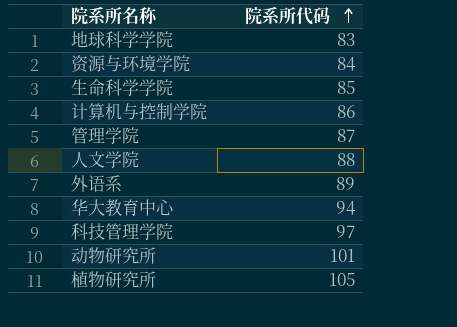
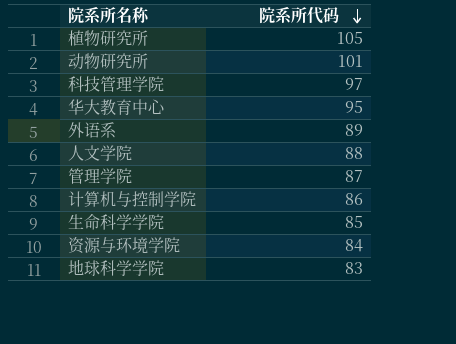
row order: 院系所代码 ascending -> 院系所代码 descending
华大教育中心 | 院系所代码: 94 -> 95

